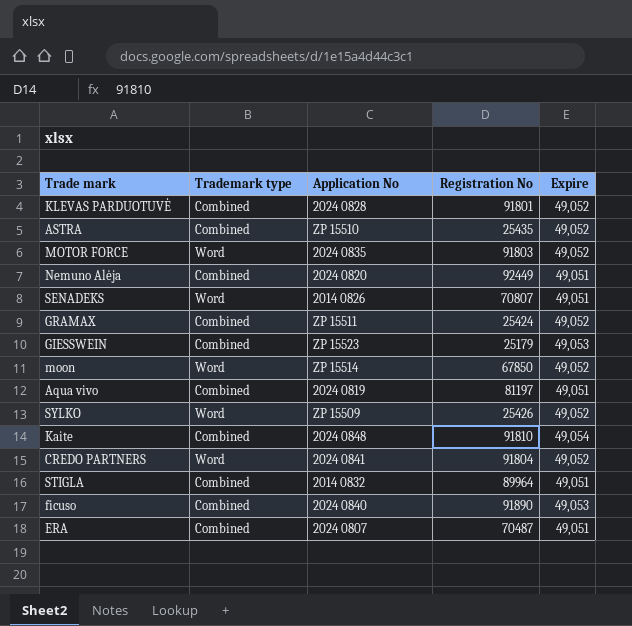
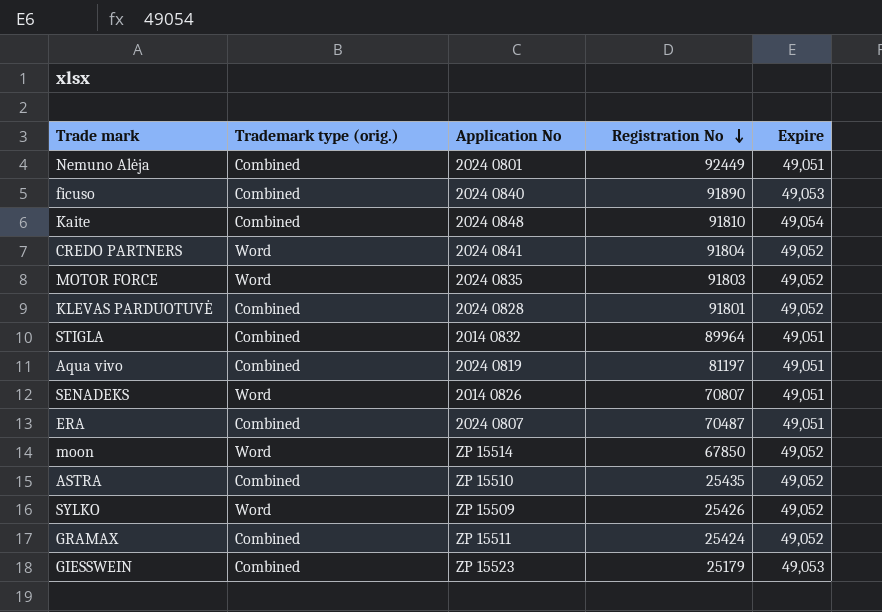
row order: none -> Registration No descending
column name: Trademark type -> Trademark type (orig.)
Nemuno Alėja | Application No: 2024 0820 -> 2024 0801

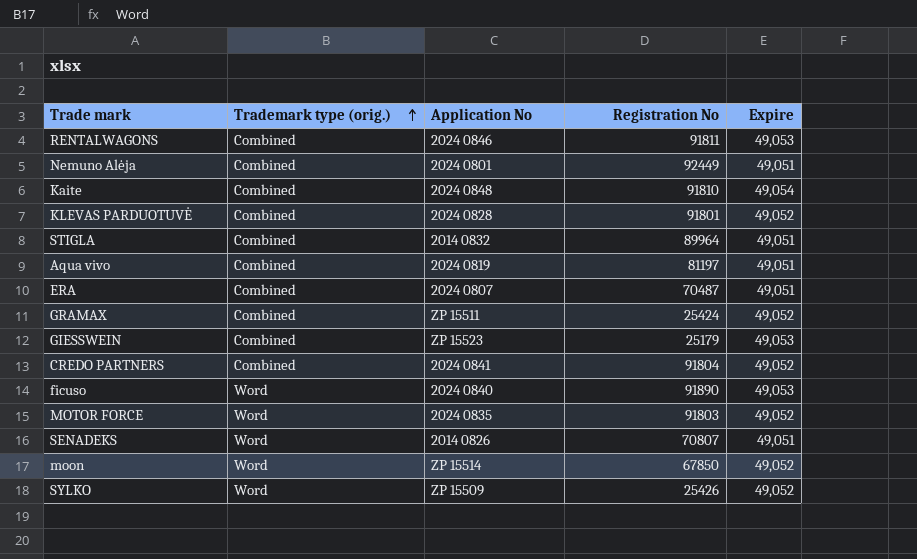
row order: Registration No descending -> Trademark type (orig.) ascending
row ASTRA: Combined | ZP 15510 | 25435 | 49,052 -> none
row RENTALWAGONS: none -> Combined | 2024 0846 | 91811 | 49,053
CREDO PARTNERS | Trademark type (orig.): Word -> Combined
ficuso | Trademark type (orig.): Combined -> Word

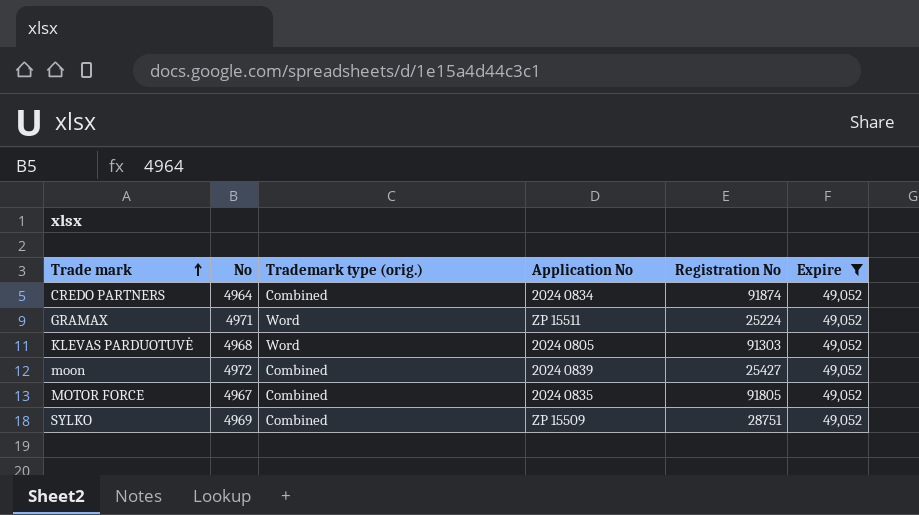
filter: none -> Expire = 49,052
row order: Trademark type (orig.) ascending -> Trade mark ascending
column No | position: none -> 2
CREDO PARTNERS | Application No: 2024 0841 -> 2024 0834
CREDO PARTNERS | Registration No: 91804 -> 91874
GRAMAX | Trademark type (orig.): Combined -> Word
GRAMAX | Registration No: 25424 -> 25224
KLEVAS PARDUOTUVĖ | Trademark type (orig.): Combined -> Word
KLEVAS PARDUOTUVĖ | Application No: 2024 0828 -> 2024 0805
KLEVAS PARDUOTUVĖ | Registration No: 91801 -> 91303
moon | Trademark type (orig.): Word -> Combined
moon | Application No: ZP 15514 -> 2024 0839
moon | Registration No: 67850 -> 25427
MOTOR FORCE | Trademark type (orig.): Word -> Combined
MOTOR FORCE | Registration No: 91803 -> 91805
SYLKO | Trademark type (orig.): Word -> Combined
SYLKO | Registration No: 25426 -> 28751

